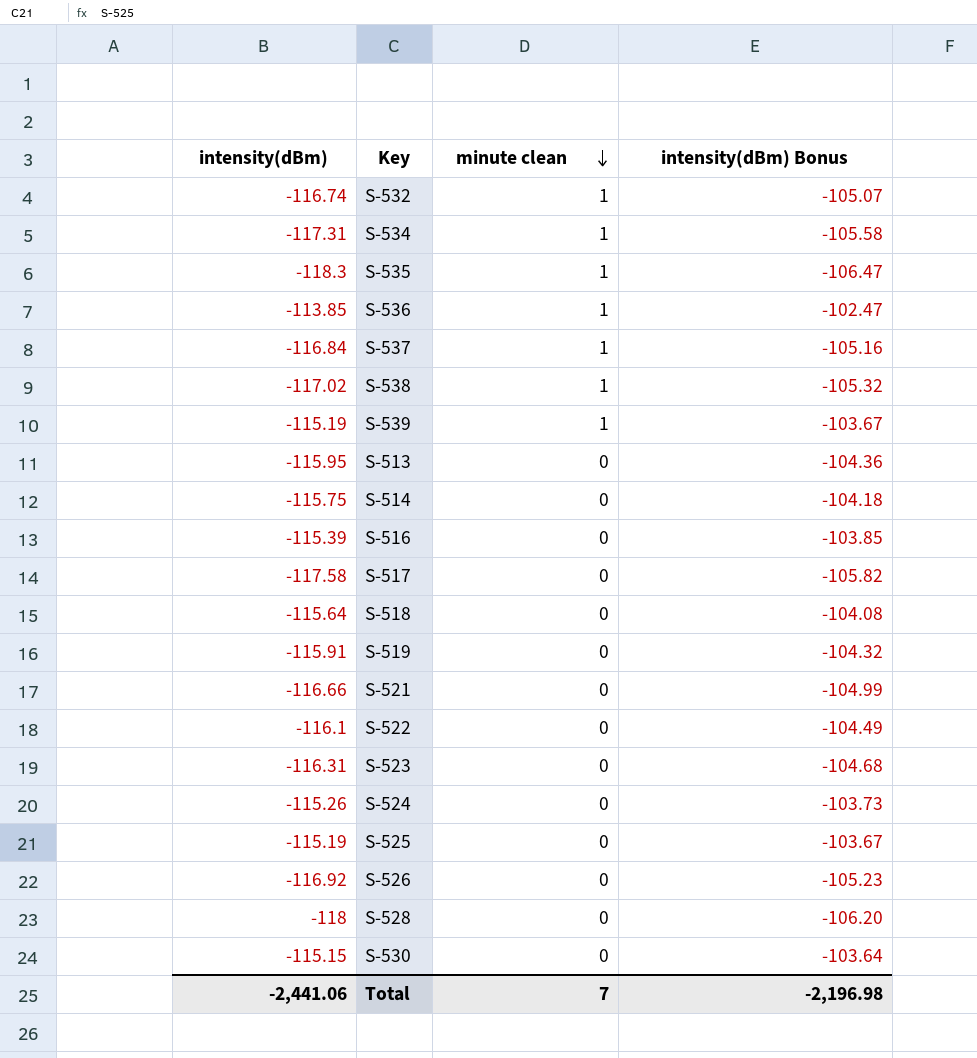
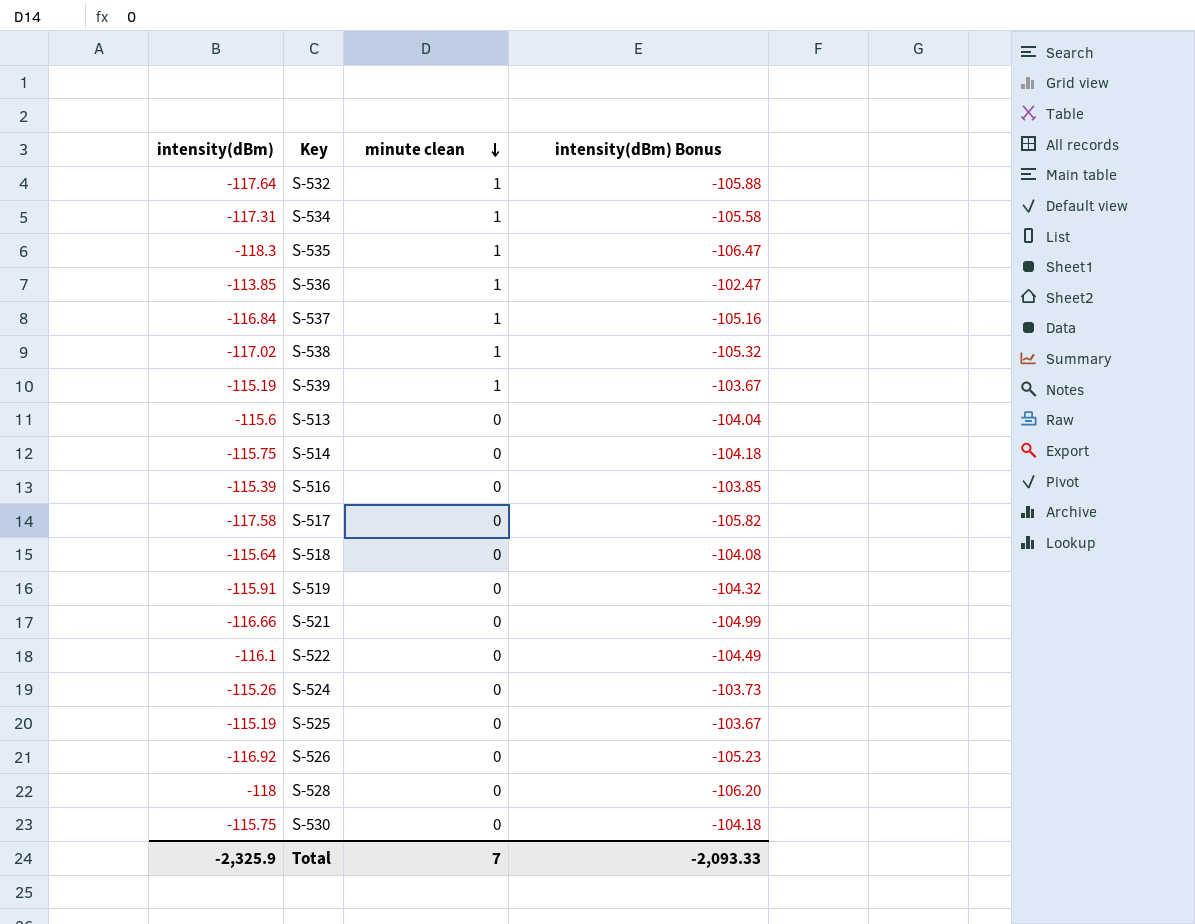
row S-523: -116.31 | 0 | -104.68 -> none
S-532 | intensity(dBm): -116.74 -> -117.64
S-532 | intensity(dBm) Bonus: -105.07 -> -105.88
S-513 | intensity(dBm): -115.95 -> -115.6
S-513 | intensity(dBm) Bonus: -104.36 -> -104.04
S-530 | intensity(dBm): -115.15 -> -115.75
S-530 | intensity(dBm) Bonus: -103.64 -> -104.18
Total | intensity(dBm): -2,441.06 -> -2,325.9
Total | intensity(dBm) Bonus: -2,196.98 -> -2,093.33

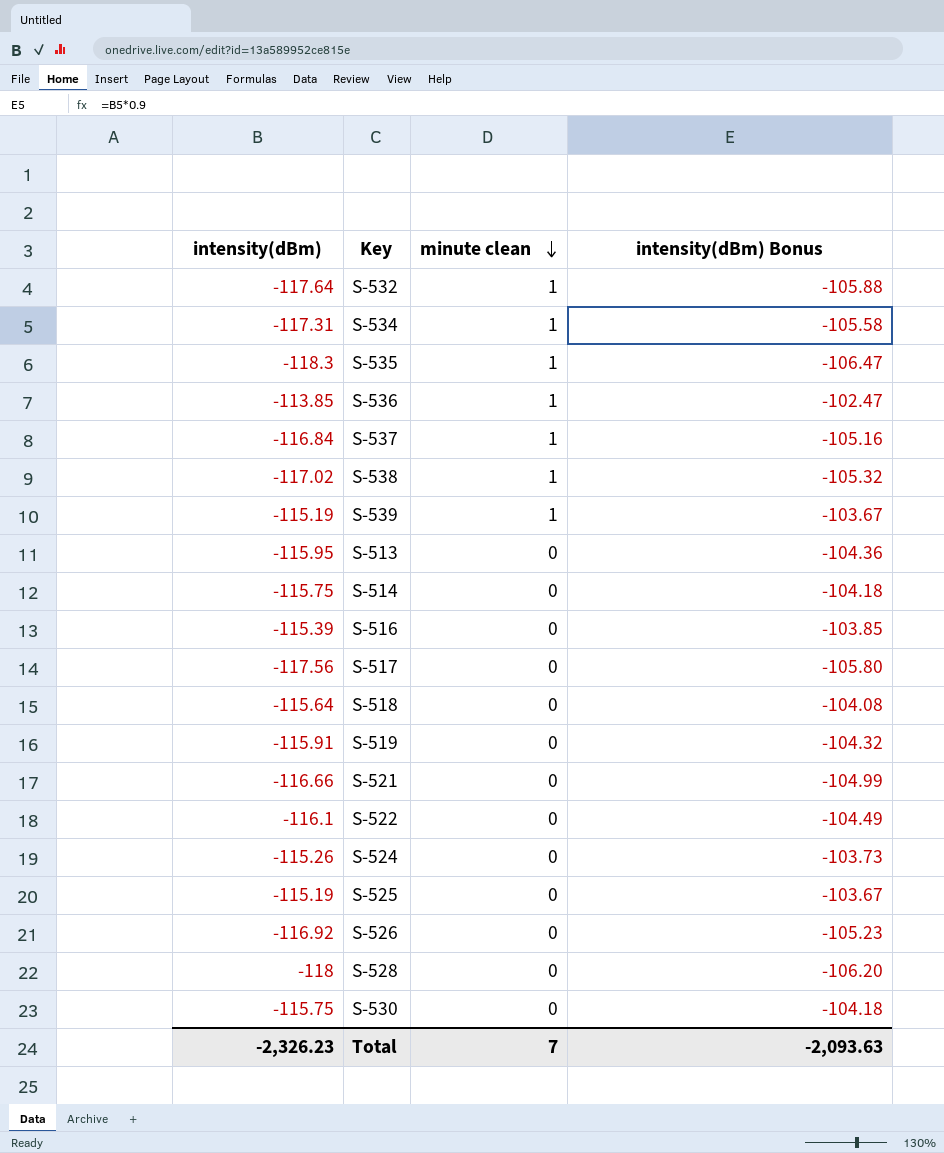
S-513 | intensity(dBm): -115.6 -> -115.95
S-513 | intensity(dBm) Bonus: -104.04 -> -104.36
S-517 | intensity(dBm): -117.58 -> -117.56
S-517 | intensity(dBm) Bonus: -105.82 -> -105.80
Total | intensity(dBm): -2,325.9 -> -2,326.23
Total | intensity(dBm) Bonus: -2,093.33 -> -2,093.63

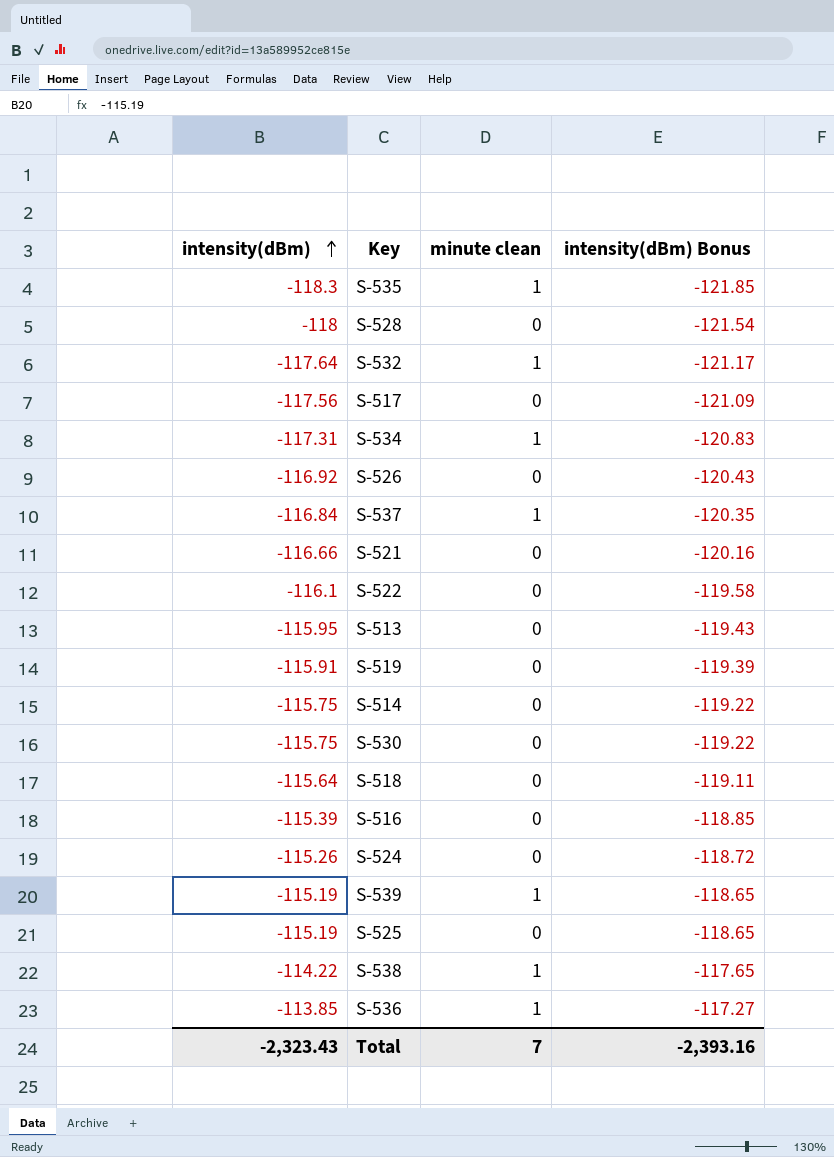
row order: minute clean descending -> intensity(dBm) ascending
column intensity(dBm) Bonus | formula: [intensity(dBm)] * 0.9 -> [intensity(dBm)] * 1.03
S-538 | intensity(dBm): -117.02 -> -114.22
Total | intensity(dBm): -2,326.23 -> -2,323.43
Total | intensity(dBm) Bonus: -2,093.63 -> -2,393.16

